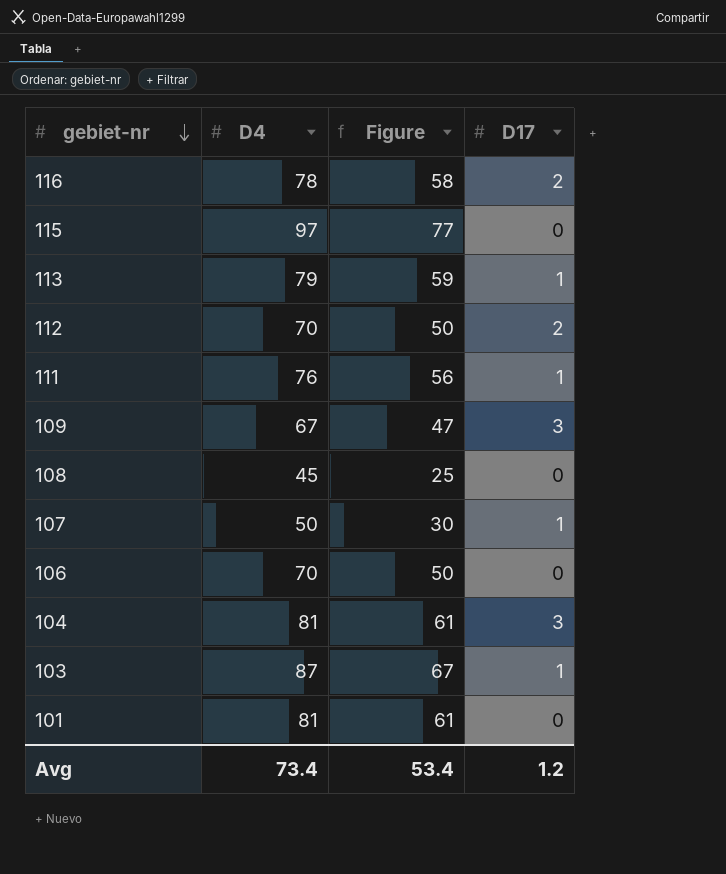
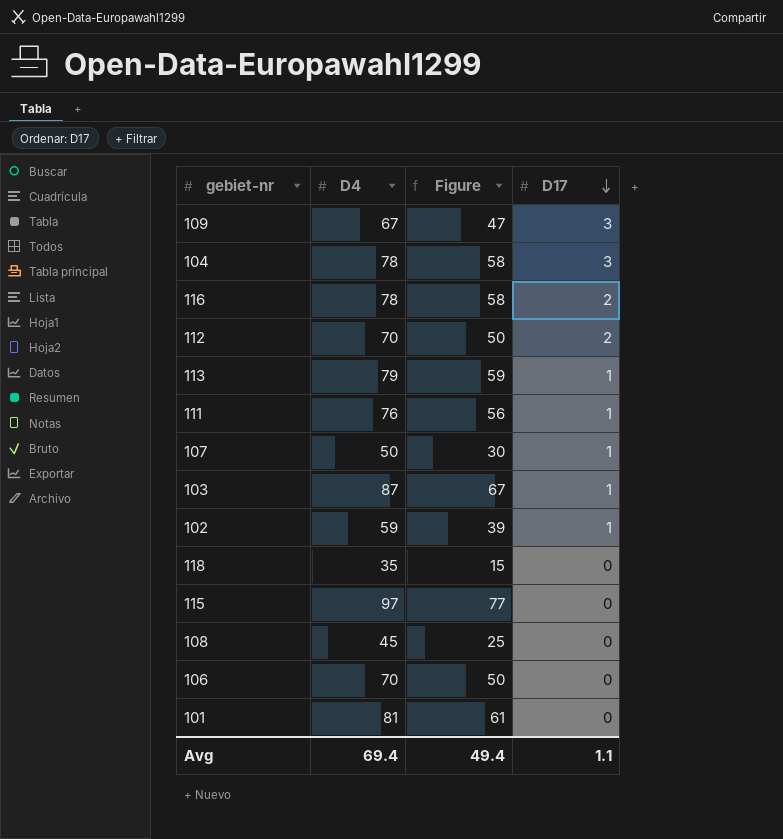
row order: gebiet-nr descending -> D17 descending
104 | D4: 81 -> 78
104 | Figure: 61 -> 58
row 102: none -> 59 | 39 | 1
row 118: none -> 35 | 15 | 0
Avg | D4: 73.4 -> 69.4
Avg | Figure: 53.4 -> 49.4
Avg | D17: 1.2 -> 1.1

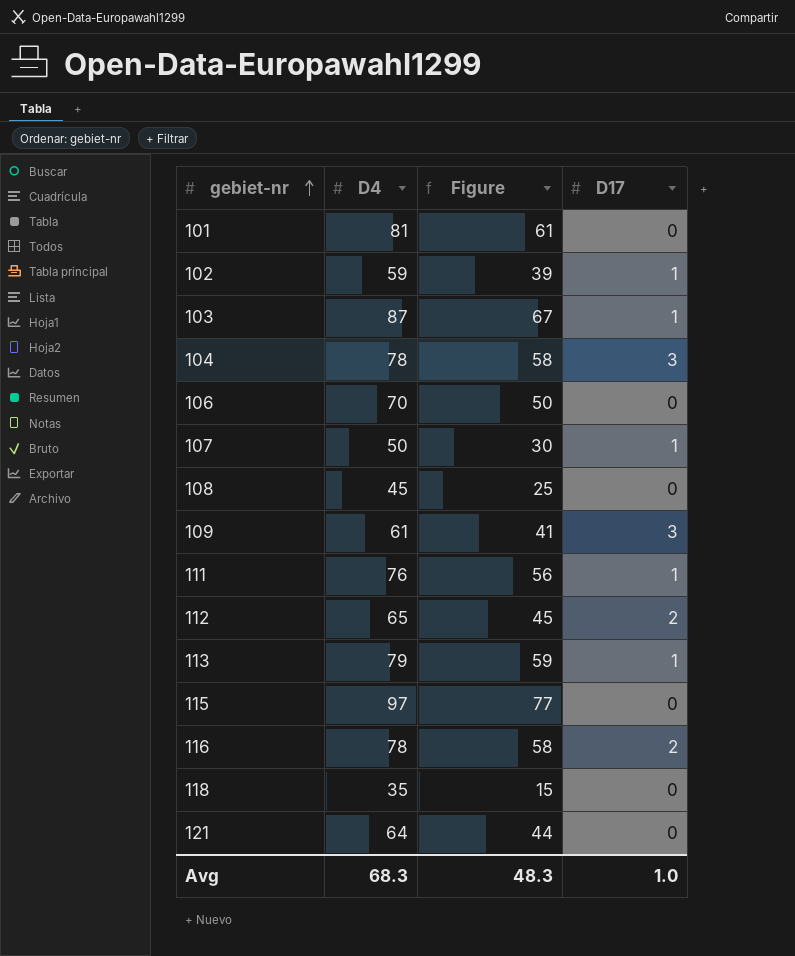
row order: D17 descending -> gebiet-nr ascending
109 | D4: 67 -> 61
109 | Figure: 47 -> 41
112 | D4: 70 -> 65
112 | Figure: 50 -> 45
row 121: none -> 64 | 44 | 0
Avg | D4: 69.4 -> 68.3
Avg | Figure: 49.4 -> 48.3
Avg | D17: 1.1 -> 1.0

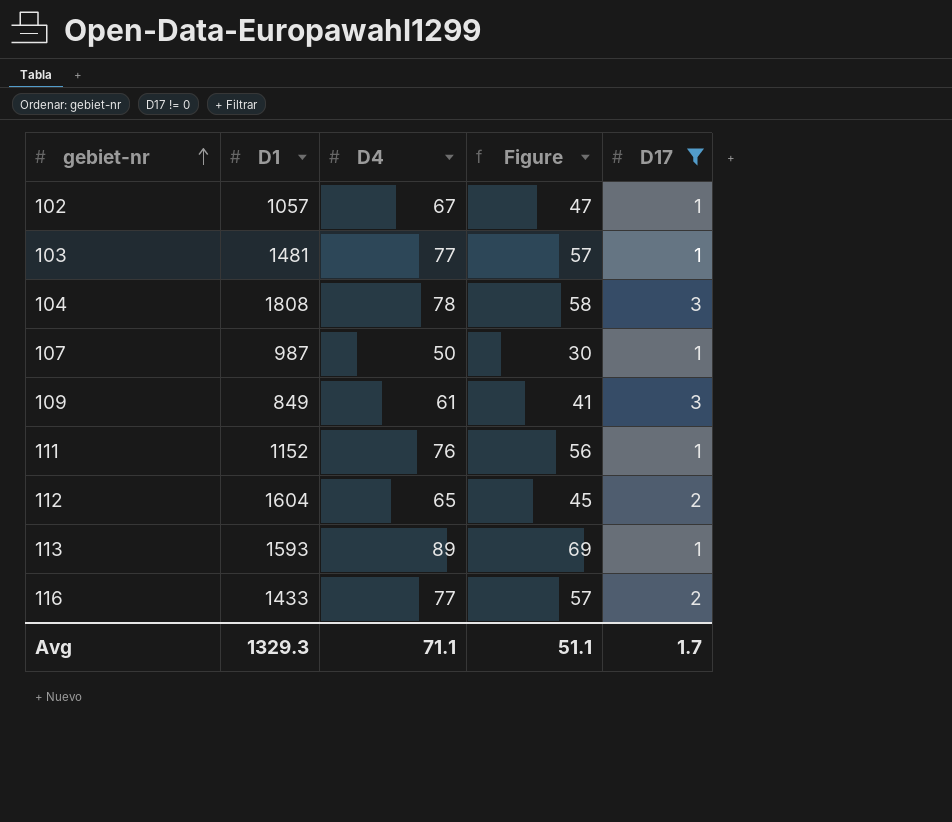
filter: none -> D17 != 0
column D1 | position: none -> 2
102 | D4: 59 -> 67
102 | Figure: 39 -> 47
103 | D4: 87 -> 77
103 | Figure: 67 -> 57
113 | D4: 79 -> 89
113 | Figure: 59 -> 69
116 | D4: 78 -> 77
116 | Figure: 58 -> 57
Avg | D4: 68.3 -> 71.1
Avg | Figure: 48.3 -> 51.1
Avg | D17: 1.0 -> 1.7

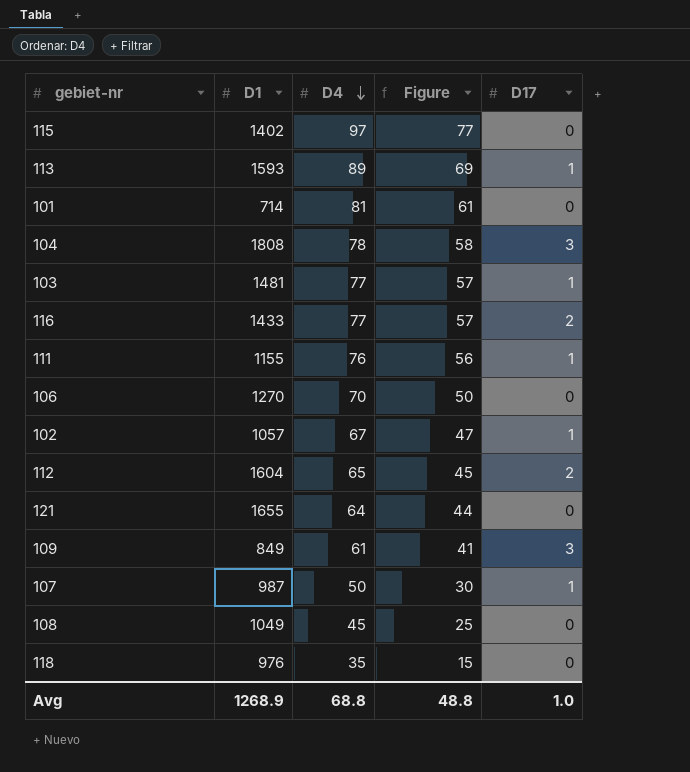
filter: D17 != 0 -> none
row order: gebiet-nr ascending -> D4 descending
111 | D1: 1152 -> 1155
Avg | D1: 1329.3 -> 1268.9
Avg | D4: 71.1 -> 68.8
Avg | Figure: 51.1 -> 48.8
Avg | D17: 1.7 -> 1.0

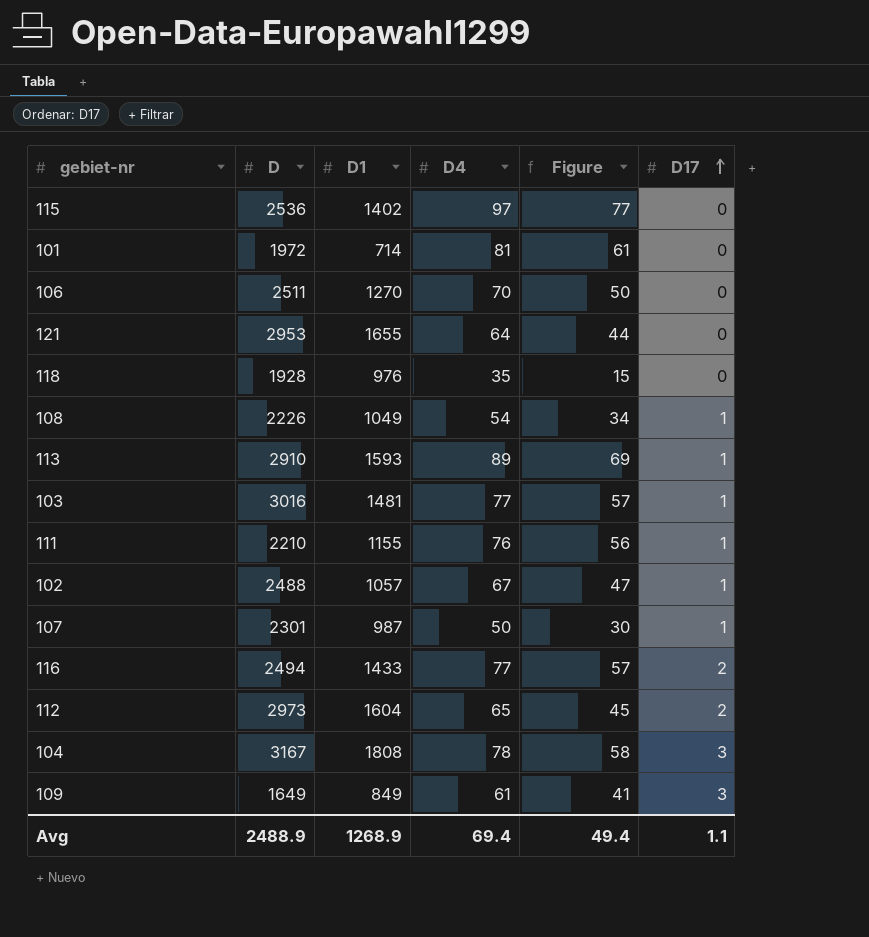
row order: D4 descending -> D17 ascending
column D | position: none -> 2
108 | D4: 45 -> 54
108 | Figure: 25 -> 34
108 | D17: 0 -> 1
Avg | D4: 68.8 -> 69.4
Avg | Figure: 48.8 -> 49.4
Avg | D17: 1.0 -> 1.1

